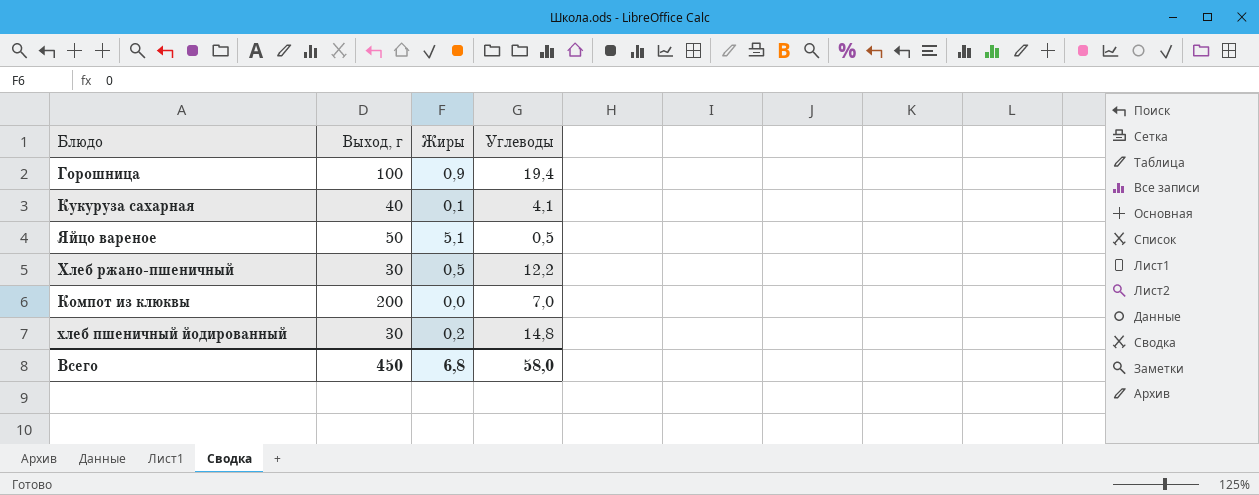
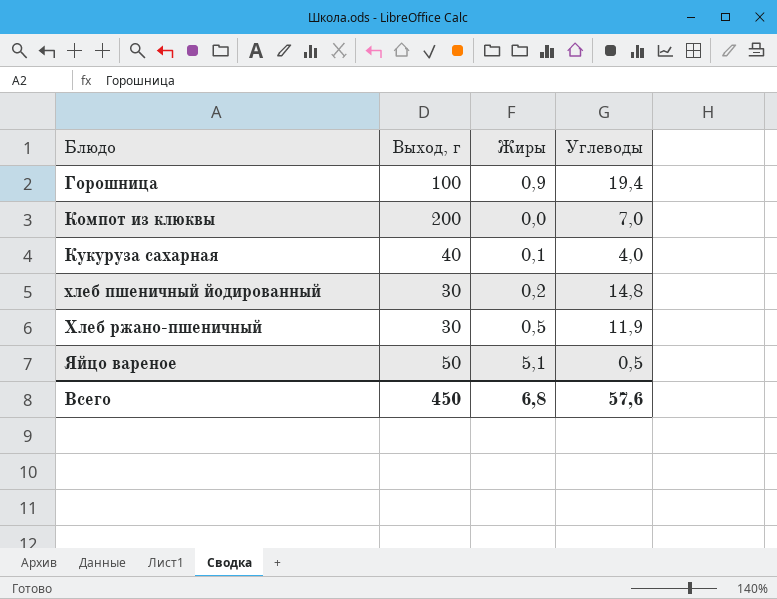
row order: none -> Блюдо ascending
Кукуруза сахарная | Углеводы: 4,1 -> 4,0
Хлеб ржано-пшеничный | Углеводы: 12,2 -> 11,9
Всего | Углеводы: 58,0 -> 57,6

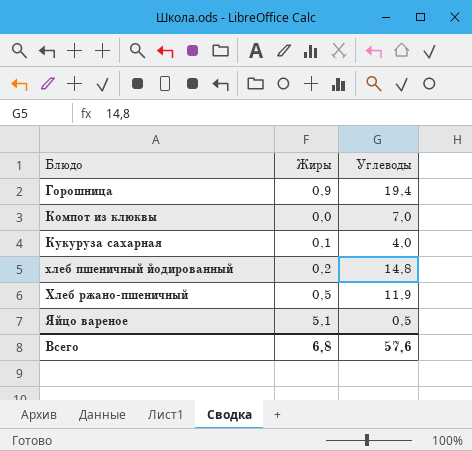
column Выход, г | position: 2 -> none

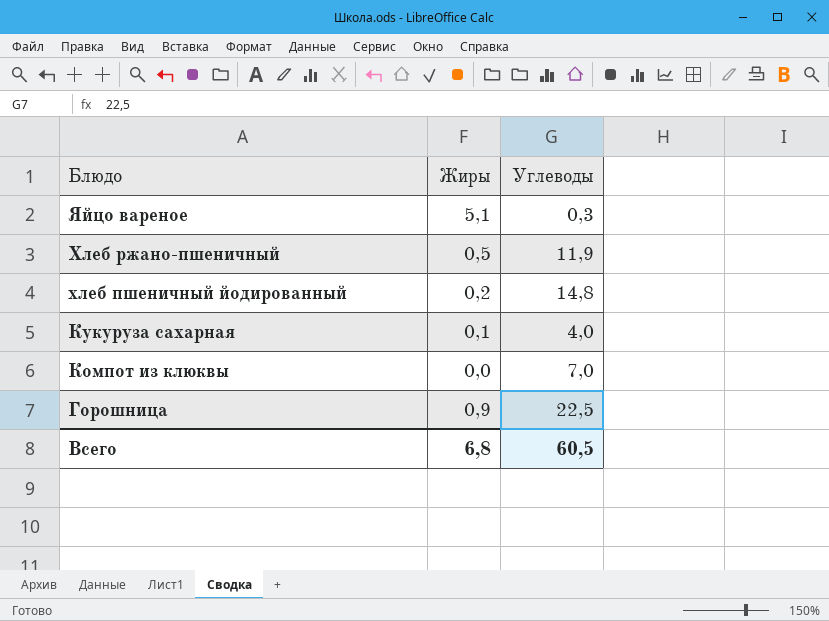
row order: Блюдо ascending -> Блюдо descending
Яйцо вареное | Углеводы: 0,5 -> 0,3
Горошница | Углеводы: 19,4 -> 22,5
Всего | Углеводы: 57,6 -> 60,5

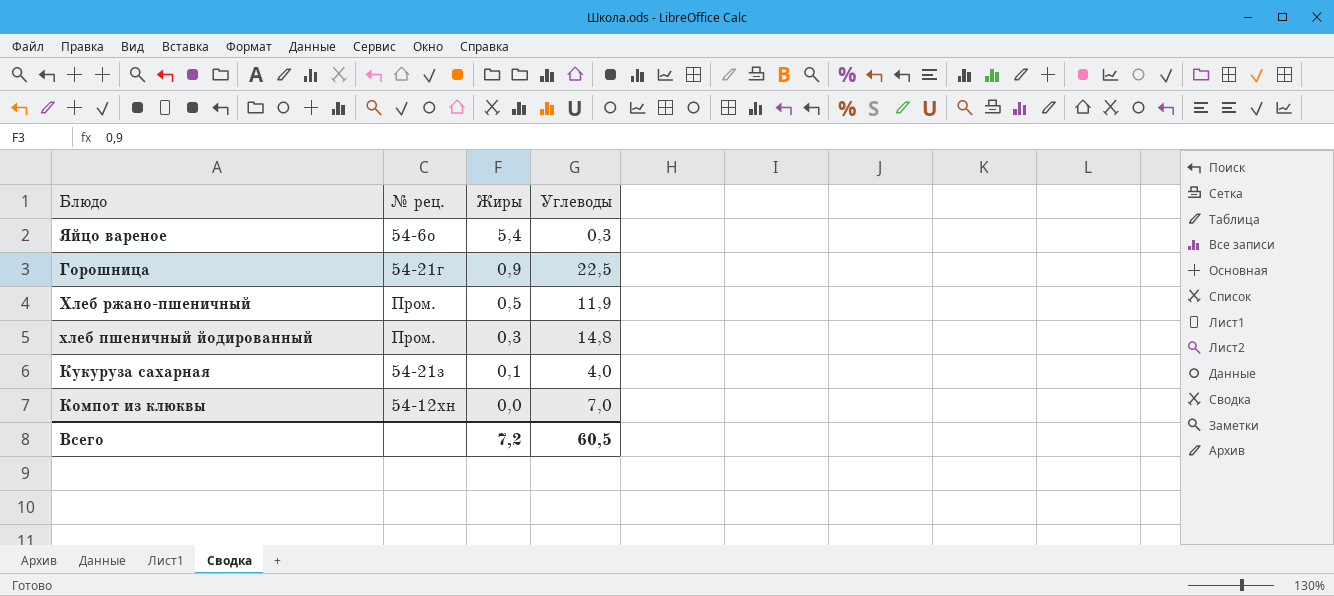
row order: Блюдо descending -> Жиры descending
column № рец. | position: none -> 2
Яйцо вареное | Жиры: 5,1 -> 5,4
хлеб пшеничный йодированный | Жиры: 0,2 -> 0,3
Всего | Жиры: 6,8 -> 7,2

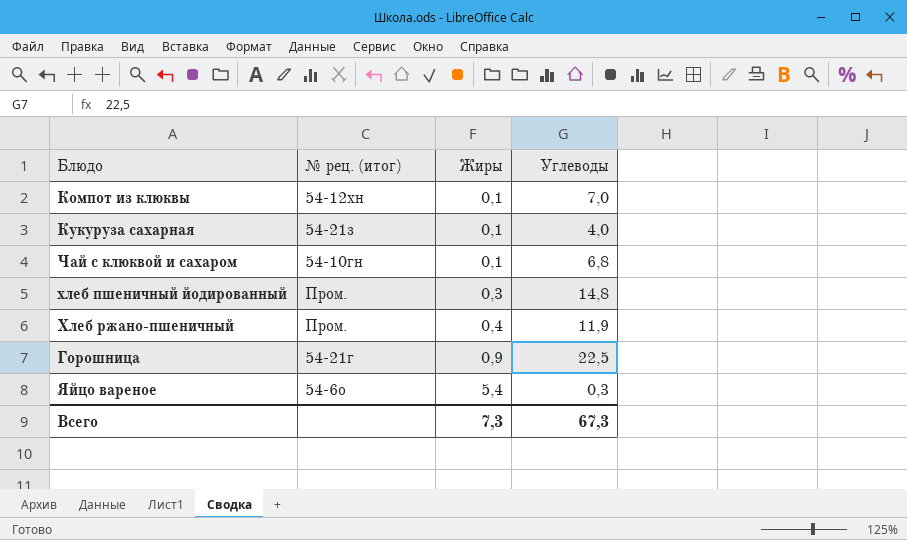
row order: Жиры descending -> Жиры ascending
column name: № рец. -> № рец. (итог)
Компот из клюквы | Жиры: 0,0 -> 0,1
row Чай с клюквой и сахаром: none -> 54-10гн | 0,1 | 6,8
Хлеб ржано-пшеничный | Жиры: 0,5 -> 0,4
Всего | Жиры: 7,2 -> 7,3
Всего | Углеводы: 60,5 -> 67,3

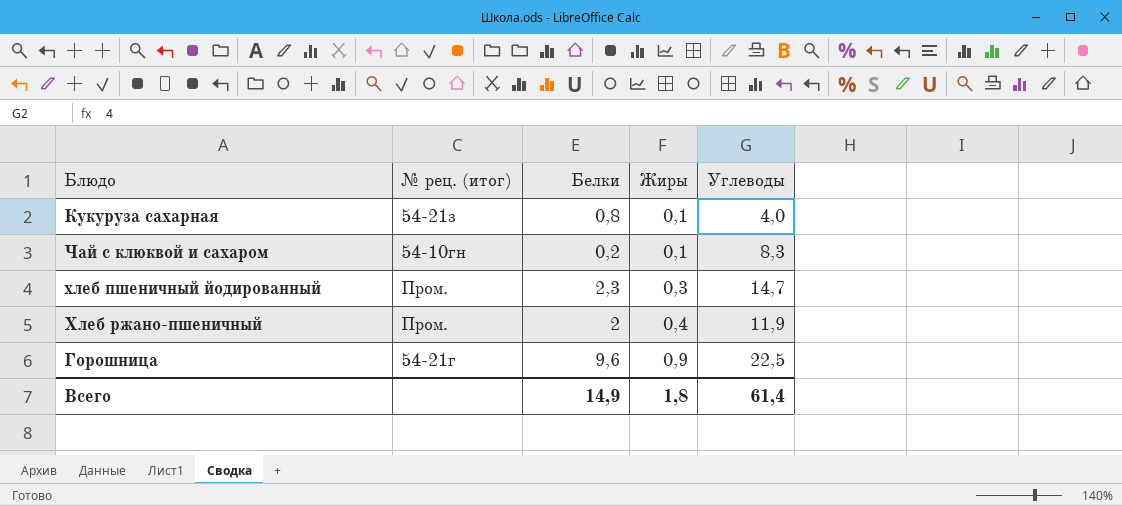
column Белки | position: none -> 3
row Компот из клюквы: 54-12хн | 0,1 | 7,0 -> none
row Яйцо вареное: 54-6о | 5,4 | 0,3 -> none
Чай с клюквой и сахаром | Углеводы: 6,8 -> 8,3
хлеб пшеничный йодированный | Углеводы: 14,8 -> 14,7
Всего | Жиры: 7,3 -> 1,8
Всего | Углеводы: 67,3 -> 61,4

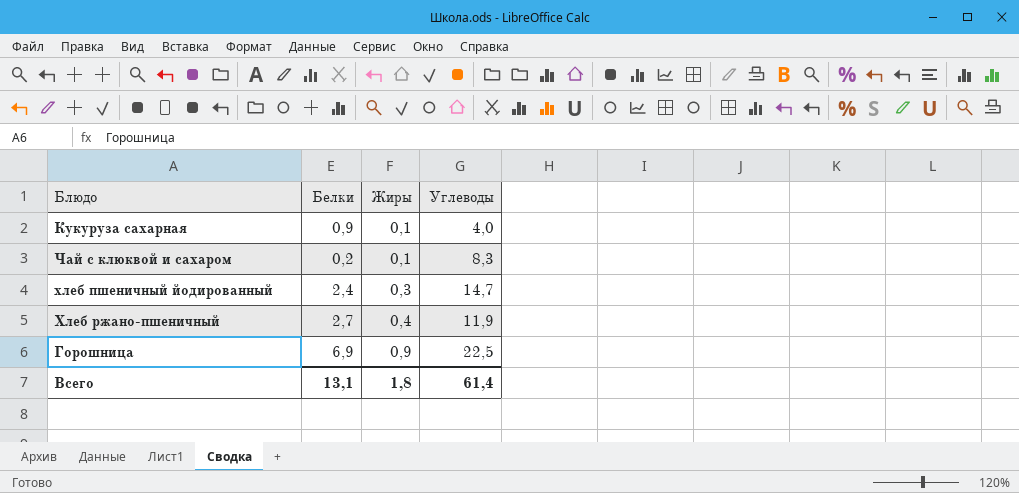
column № рец. (итог) | position: 2 -> none
Кукуруза сахарная | Белки: 0,8 -> 0,9
хлеб пшеничный йодированный | Белки: 2,3 -> 2,4
Хлеб ржано-пшеничный | Белки: 2 -> 2,7
Горошница | Белки: 9,6 -> 6,9
Всего | Белки: 14,9 -> 13,1

